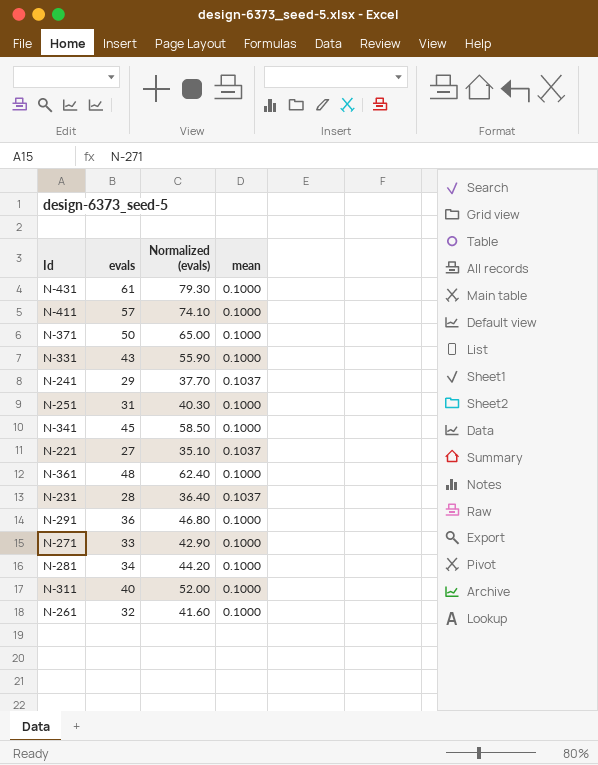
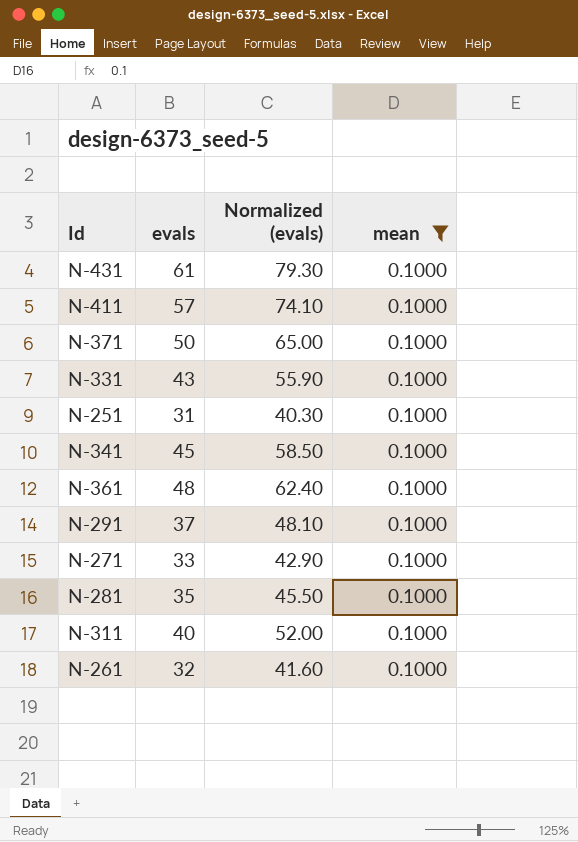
filter: none -> mean = 0.1000
N-291 | evals: 36 -> 37
N-291 | Normalized (evals): 46.80 -> 48.10
N-281 | evals: 34 -> 35
N-281 | Normalized (evals): 44.20 -> 45.50

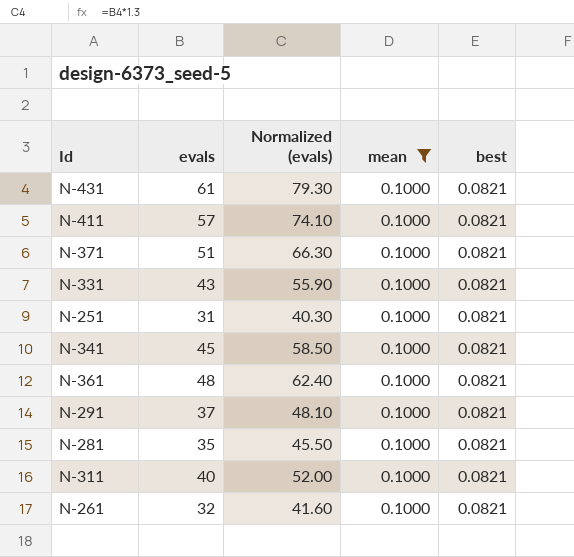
column best | position: none -> 5
row N-271: 33 | 42.90 | 0.1000 -> none
N-371 | evals: 50 -> 51
N-371 | Normalized (evals): 65.00 -> 66.30

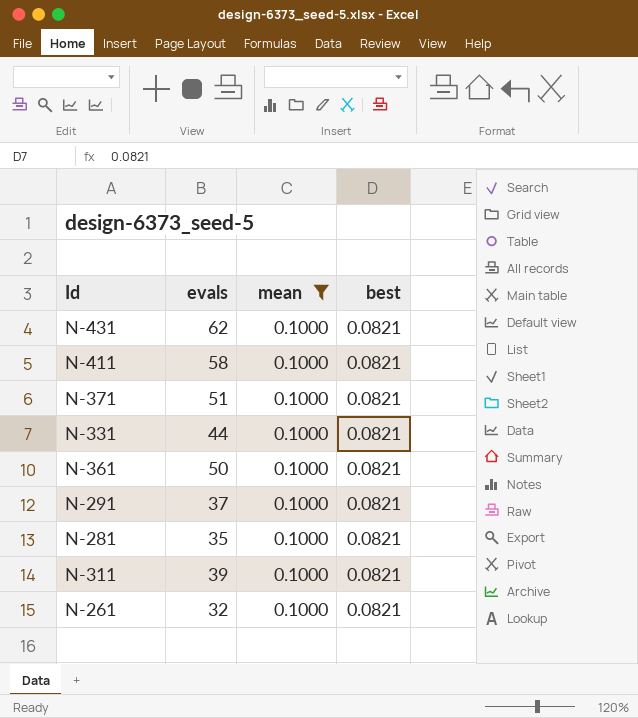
column Normalized (evals) | formula: [evals] * 1.3 -> none
row N-251: 31 | 40.30 | 0.1000 | 0.0821 -> none
row N-341: 45 | 58.50 | 0.1000 | 0.0821 -> none
N-431 | evals: 61 -> 62
N-411 | evals: 57 -> 58
N-331 | evals: 43 -> 44
N-361 | evals: 48 -> 50
N-311 | evals: 40 -> 39

